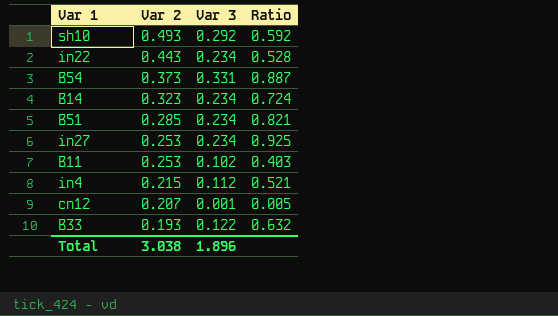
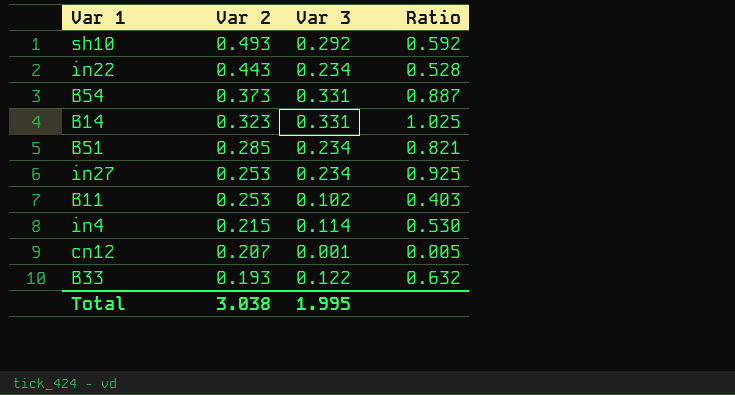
B14 | Var 3: 0.234 -> 0.331
B14 | Ratio: 0.724 -> 1.025
in4 | Var 3: 0.112 -> 0.114
in4 | Ratio: 0.521 -> 0.530
Total | Var 3: 1.896 -> 1.995

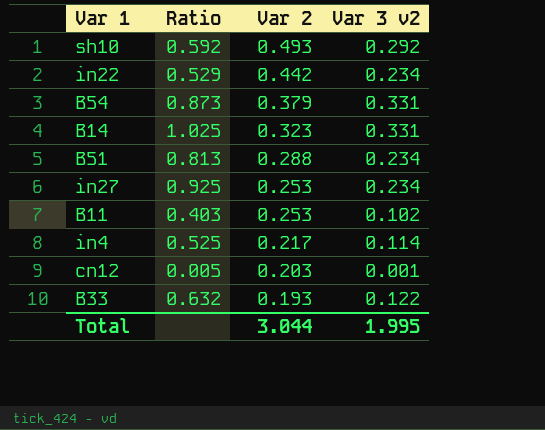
column Ratio | position: 4 -> 2
column name: Var 3 -> Var 3 v2
in22 | Ratio: 0.528 -> 0.529
in22 | Var 2: 0.443 -> 0.442
B54 | Ratio: 0.887 -> 0.873
B54 | Var 2: 0.373 -> 0.379
B51 | Ratio: 0.821 -> 0.813
B51 | Var 2: 0.285 -> 0.288
in4 | Ratio: 0.530 -> 0.525
in4 | Var 2: 0.215 -> 0.217
cn12 | Var 2: 0.207 -> 0.203
Total | Var 2: 3.038 -> 3.044

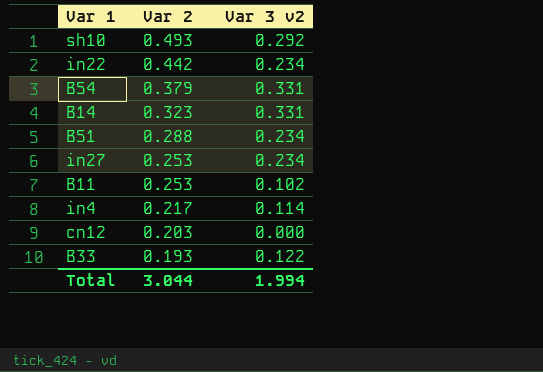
column Ratio | formula: [Var 3 v2] / [Var 2] -> none
cn12 | Var 3 v2: 0.001 -> 0.000
Total | Var 3 v2: 1.995 -> 1.994

